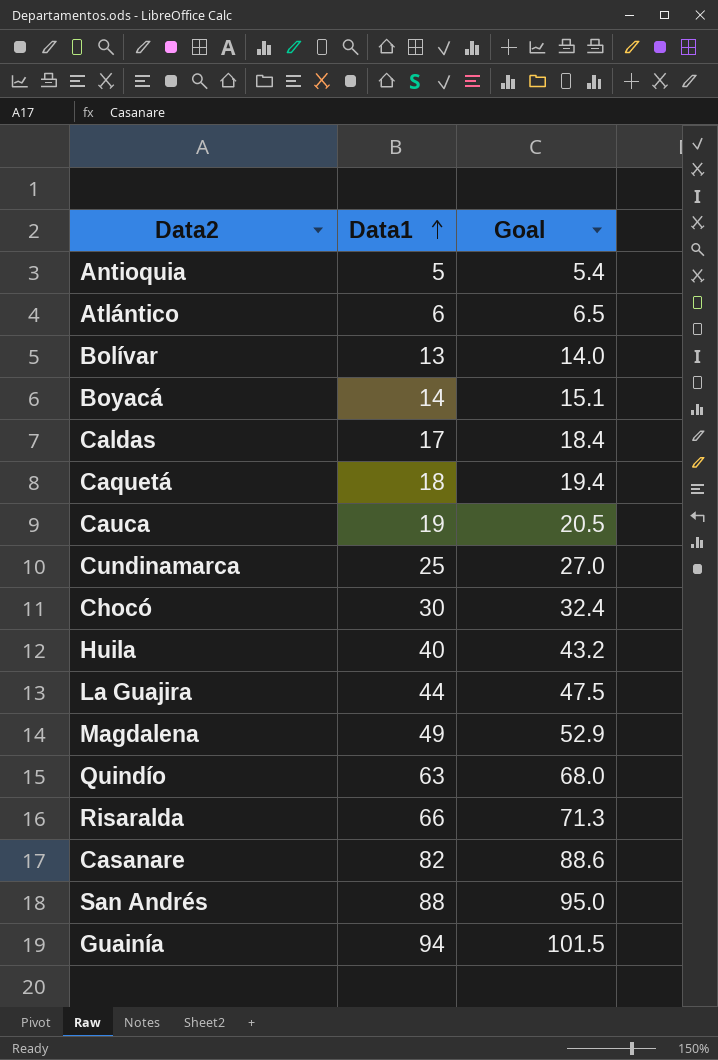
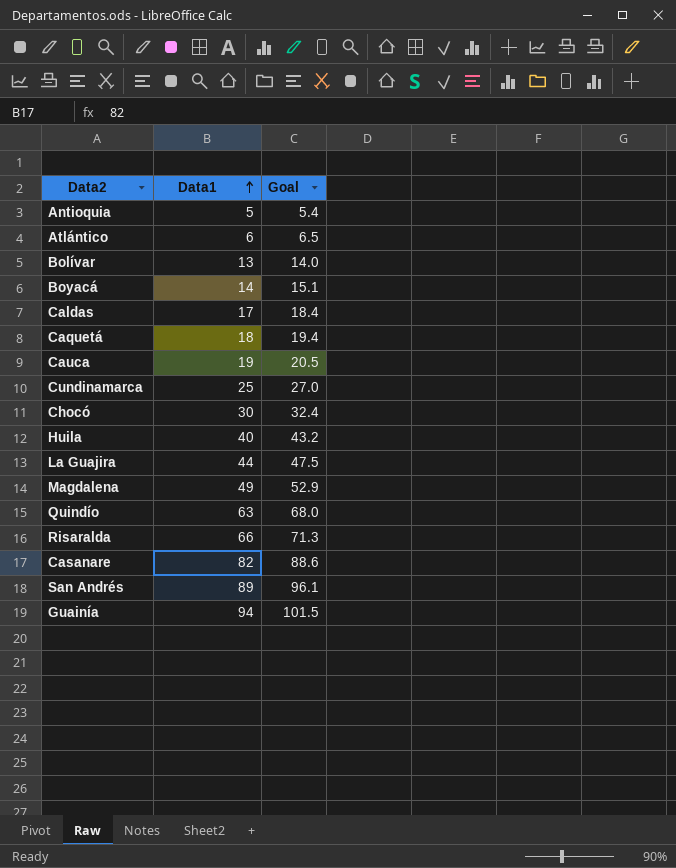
San Andrés | Data1: 88 -> 89
San Andrés | Goal: 95.0 -> 96.1

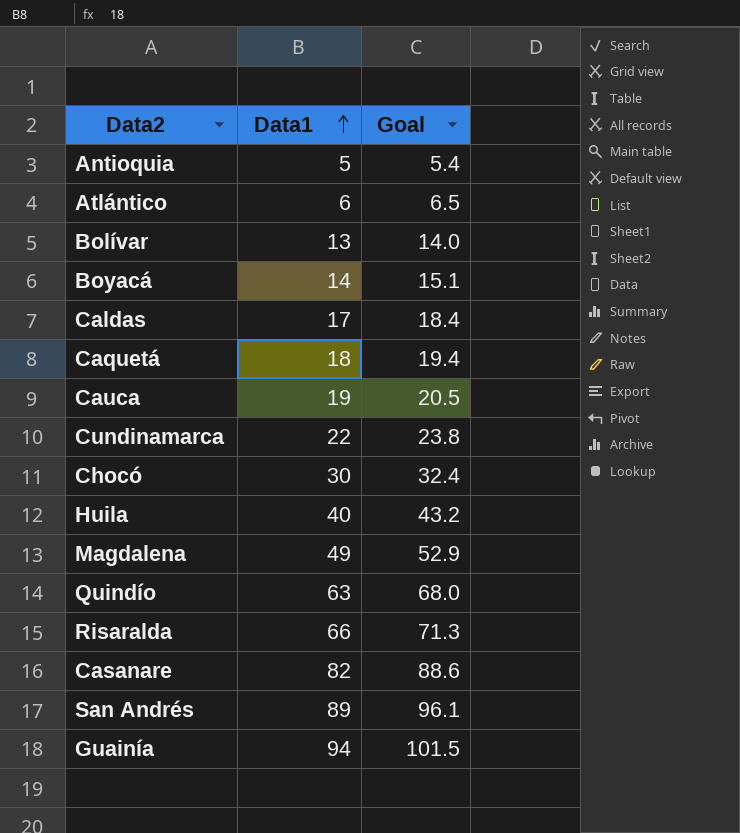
row La Guajira: 44 | 47.5 -> none
Cundinamarca | Data1: 25 -> 22
Cundinamarca | Goal: 27.0 -> 23.8

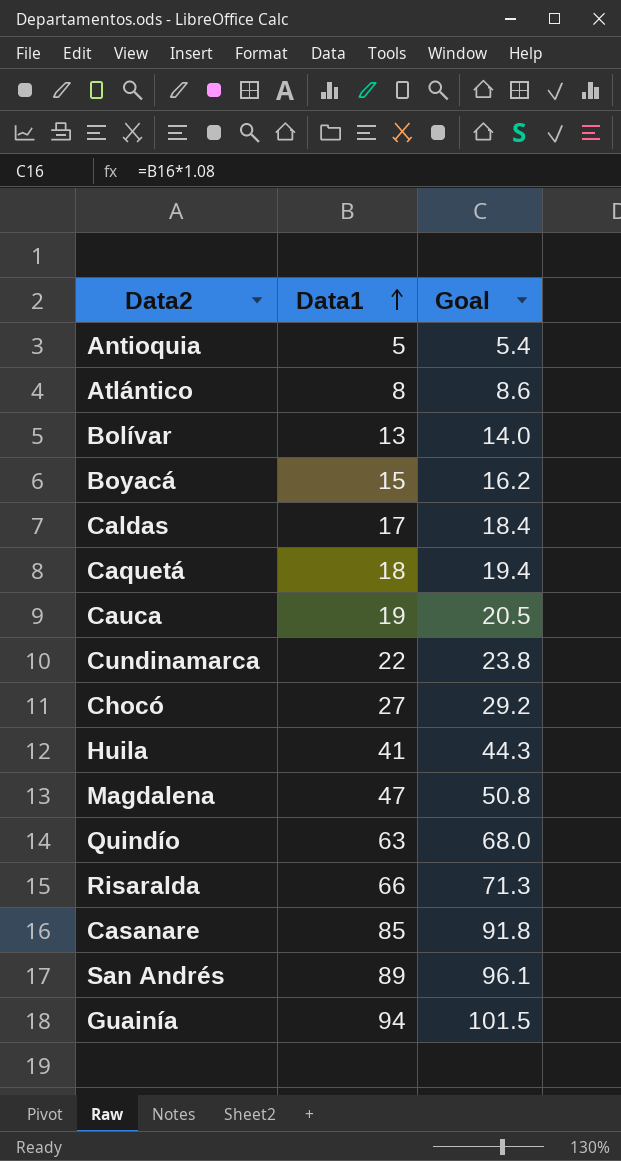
Atlántico | Data1: 6 -> 8
Atlántico | Goal: 6.5 -> 8.6
Boyacá | Data1: 14 -> 15
Boyacá | Goal: 15.1 -> 16.2
Chocó | Data1: 30 -> 27
Chocó | Goal: 32.4 -> 29.2
Huila | Data1: 40 -> 41
Huila | Goal: 43.2 -> 44.3
Magdalena | Data1: 49 -> 47
Magdalena | Goal: 52.9 -> 50.8
Casanare | Data1: 82 -> 85
Casanare | Goal: 88.6 -> 91.8

